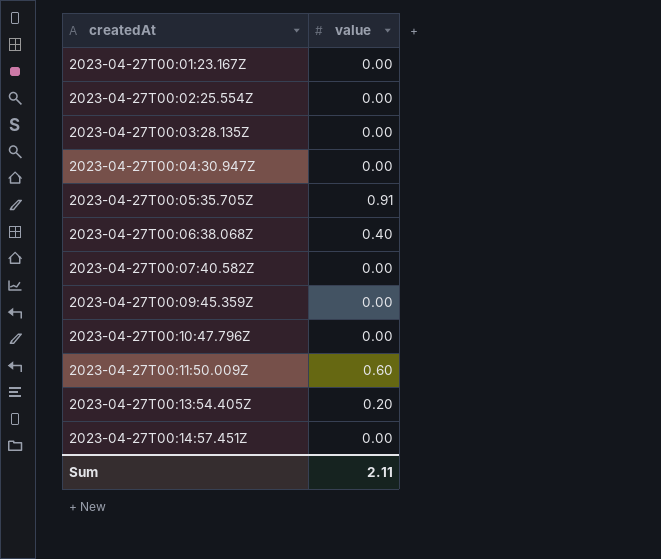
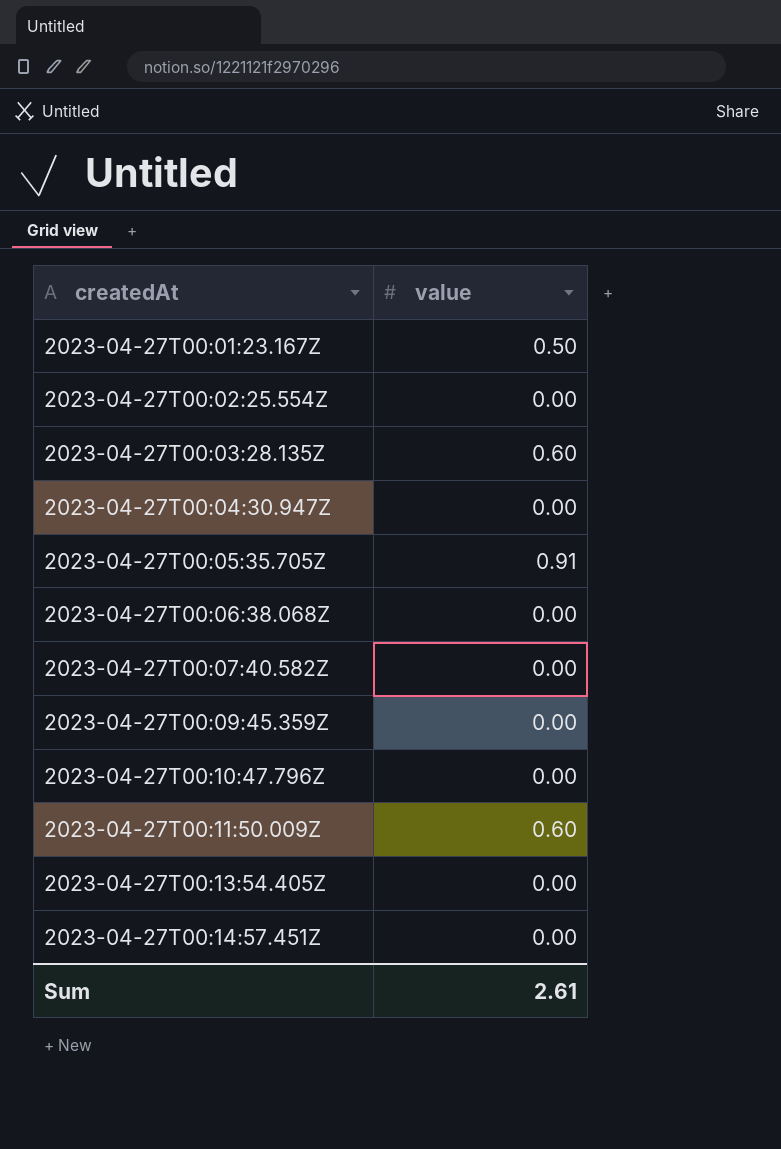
2023-04-27T00:01:23.167Z | value: 0.00 -> 0.50
2023-04-27T00:03:28.135Z | value: 0.00 -> 0.60
2023-04-27T00:06:38.068Z | value: 0.40 -> 0.00
2023-04-27T00:13:54.405Z | value: 0.20 -> 0.00
Sum | value: 2.11 -> 2.61

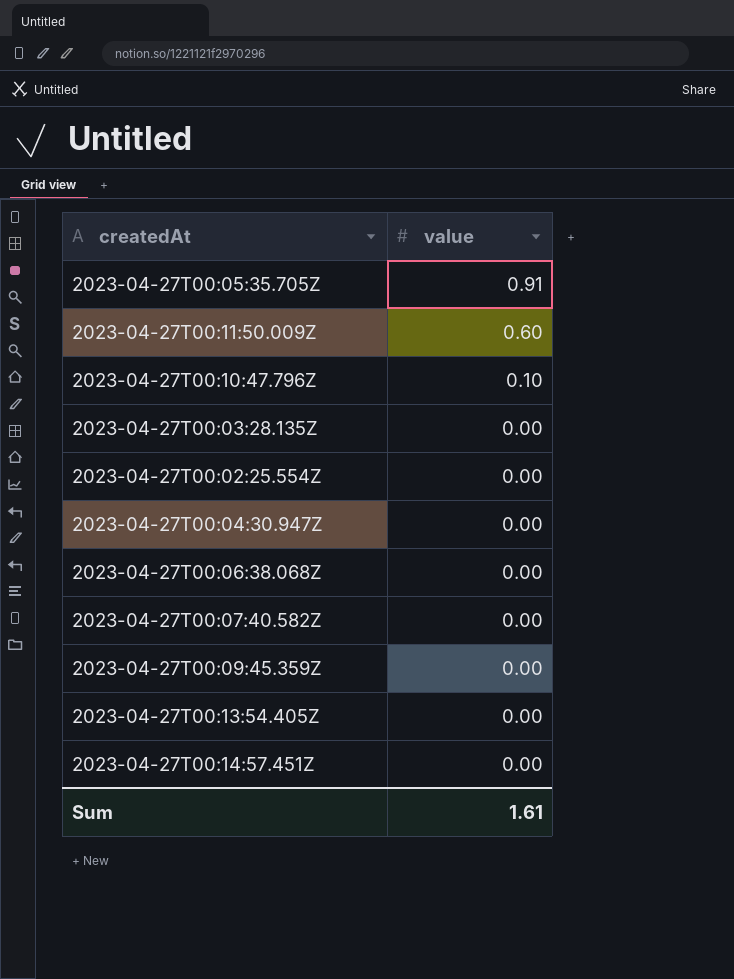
row order: createdAt ascending -> value descending
row 2023-04-27T00:01:23.167Z: 0.50 -> none
2023-04-27T00:10:47.796Z | value: 0.00 -> 0.10
2023-04-27T00:03:28.135Z | value: 0.60 -> 0.00
Sum | value: 2.61 -> 1.61

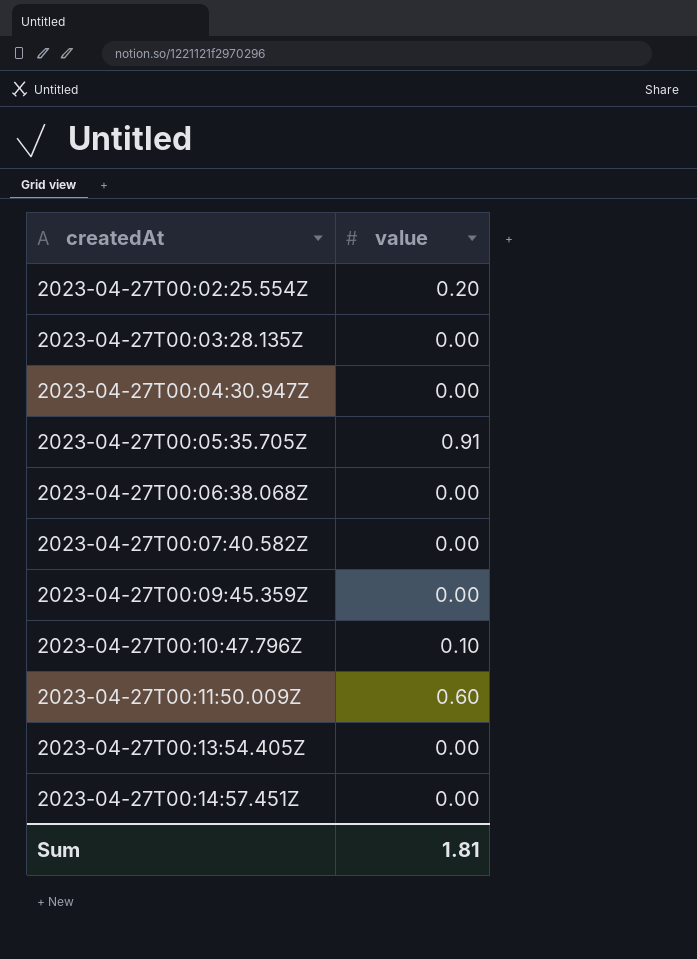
row order: value descending -> createdAt ascending
2023-04-27T00:02:25.554Z | value: 0.00 -> 0.20
Sum | value: 1.61 -> 1.81

